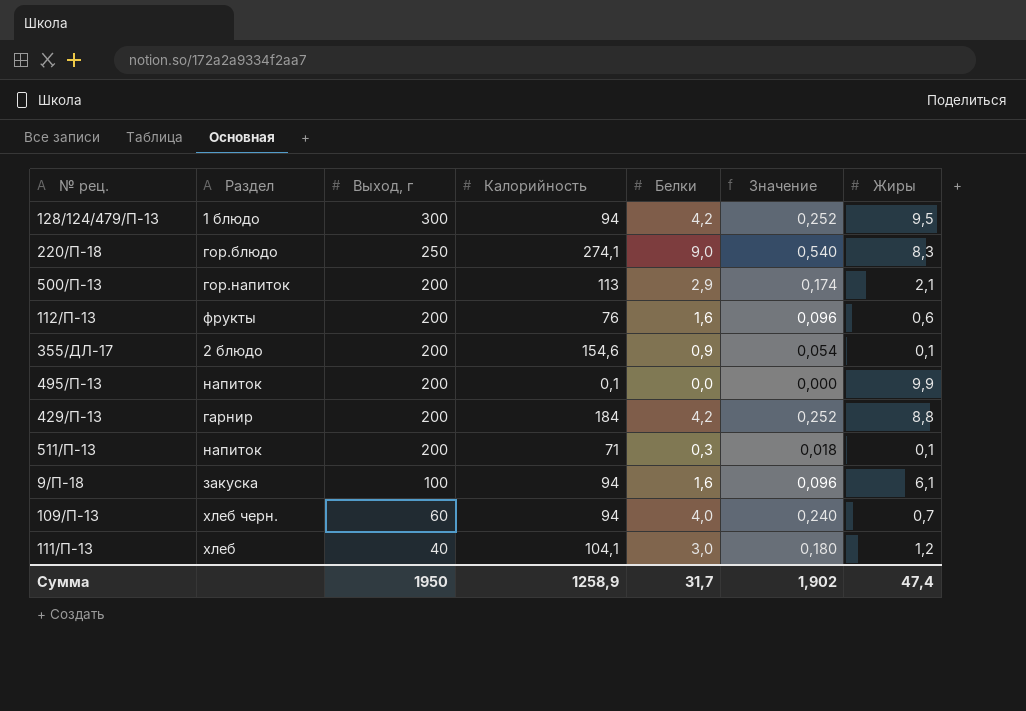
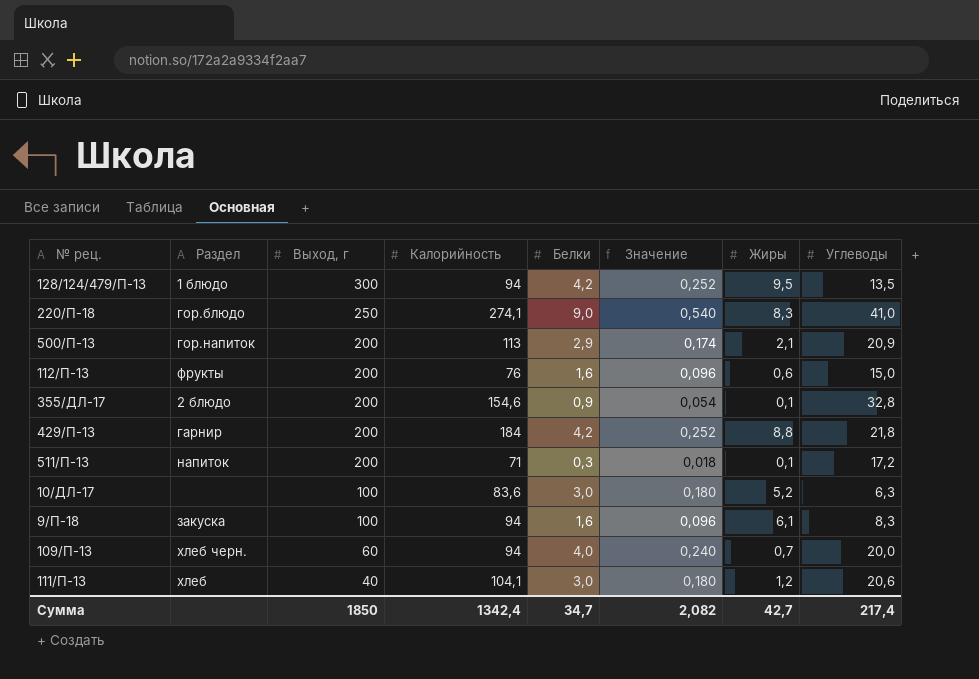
column Углеводы | position: none -> 8
row 495/П-13: напиток | 200 | 0,1 | 0,0 | 0,000 | 9,9 -> none
row 10/ДЛ-17: none -> none | 100 | 83,6 | 3,0 | 0,180 | 5,2 | 6,3
Сумма | Выход, г: 1950 -> 1850
Сумма | Калорийность: 1258,9 -> 1342,4
Сумма | Белки: 31,7 -> 34,7
Сумма | Значение: 1,902 -> 2,082
Сумма | Жиры: 47,4 -> 42,7

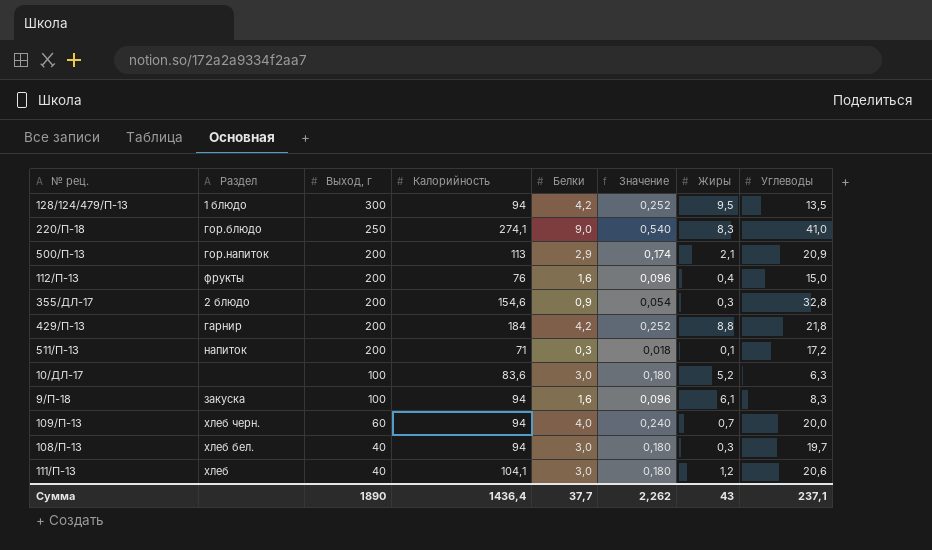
112/П-13 | Жиры: 0,6 -> 0,4
355/ДЛ-17 | Жиры: 0,1 -> 0,3
row 108/П-13: none -> хлеб бел. | 40 | 94 | 3,0 | 0,180 | 0,3 | 19,7
Сумма | Выход, г: 1850 -> 1890
Сумма | Калорийность: 1342,4 -> 1436,4
Сумма | Белки: 34,7 -> 37,7
Сумма | Значение: 2,082 -> 2,262
Сумма | Жиры: 42,7 -> 43
Сумма | Углеводы: 217,4 -> 237,1

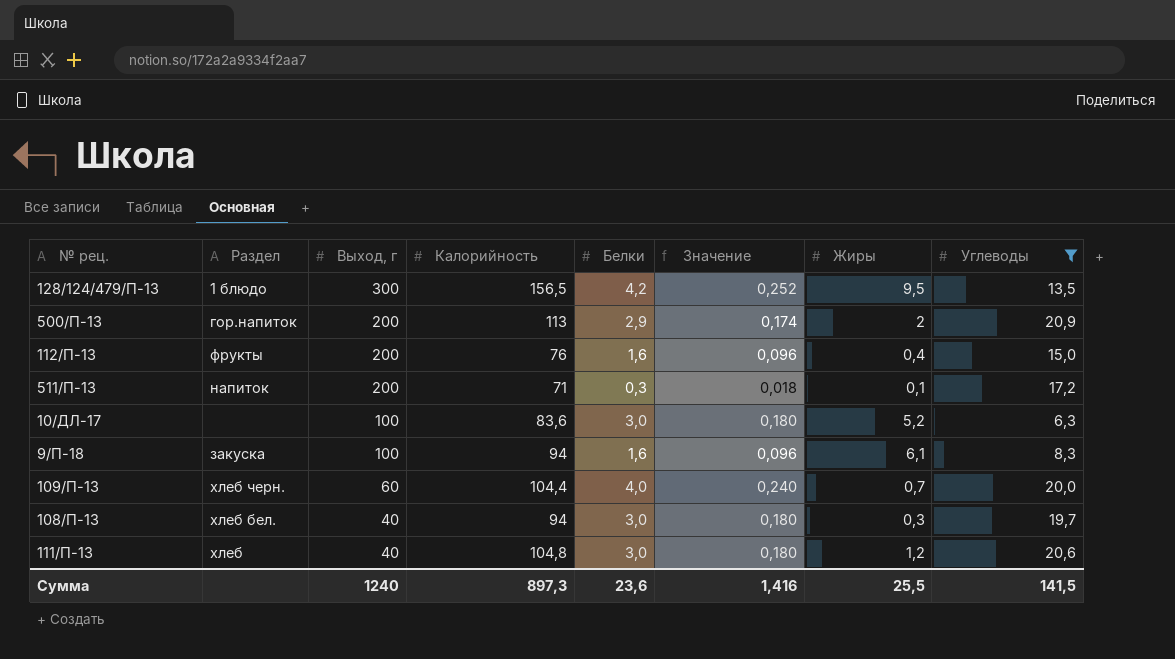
filter: none -> Углеводы <= 20,9
128/124/479/П-13 | Калорийность: 94 -> 156,5
500/П-13 | Жиры: 2,1 -> 2
109/П-13 | Калорийность: 94 -> 104,4
111/П-13 | Калорийность: 104,1 -> 104,8
Сумма | Выход, г: 1890 -> 1240
Сумма | Калорийность: 1436,4 -> 897,3
Сумма | Белки: 37,7 -> 23,6
Сумма | Значение: 2,262 -> 1,416
Сумма | Жиры: 43 -> 25,5
Сумма | Углеводы: 237,1 -> 141,5

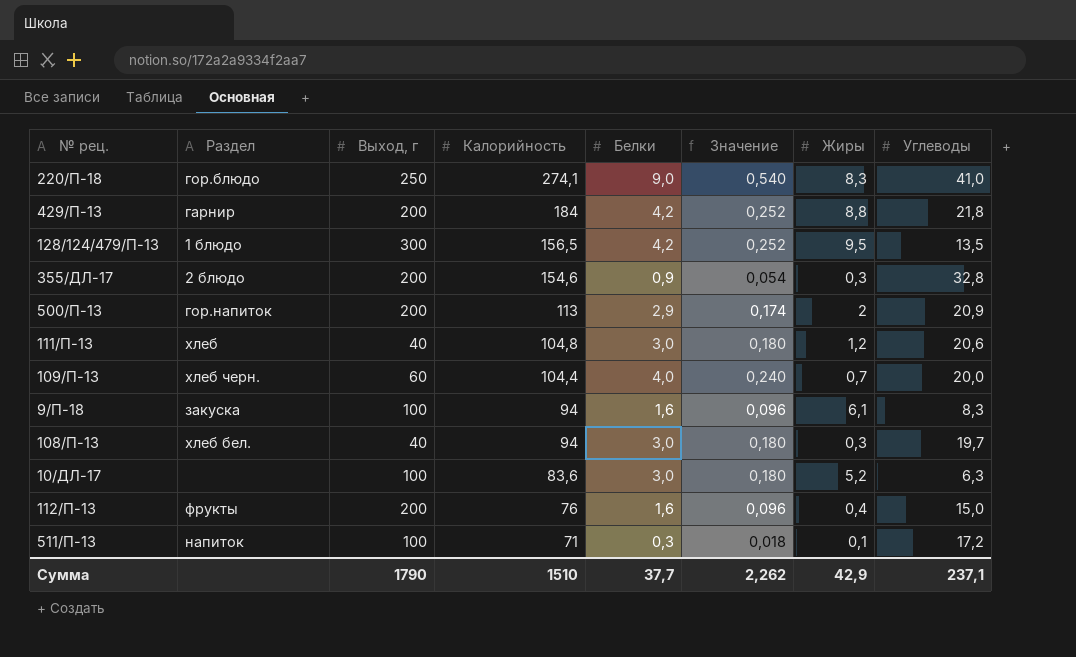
filter: Углеводы <= 20,9 -> none
row order: Выход, г descending -> Калорийность descending
511/П-13 | Выход, г: 200 -> 100
Сумма | Выход, г: 1240 -> 1790
Сумма | Калорийность: 897,3 -> 1510
Сумма | Белки: 23,6 -> 37,7
Сумма | Значение: 1,416 -> 2,262
Сумма | Жиры: 25,5 -> 42,9
Сумма | Углеводы: 141,5 -> 237,1

